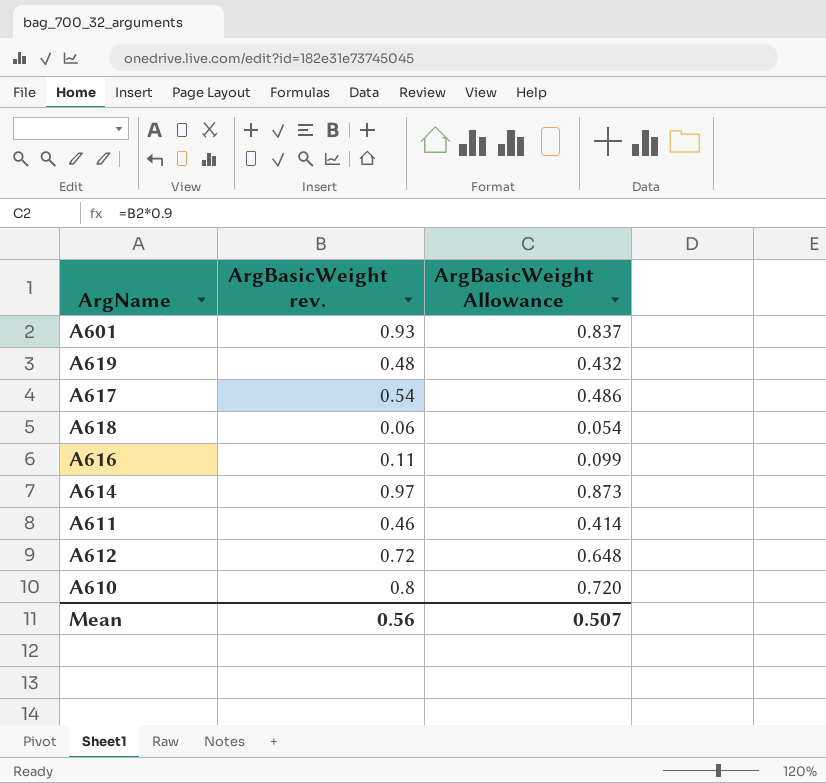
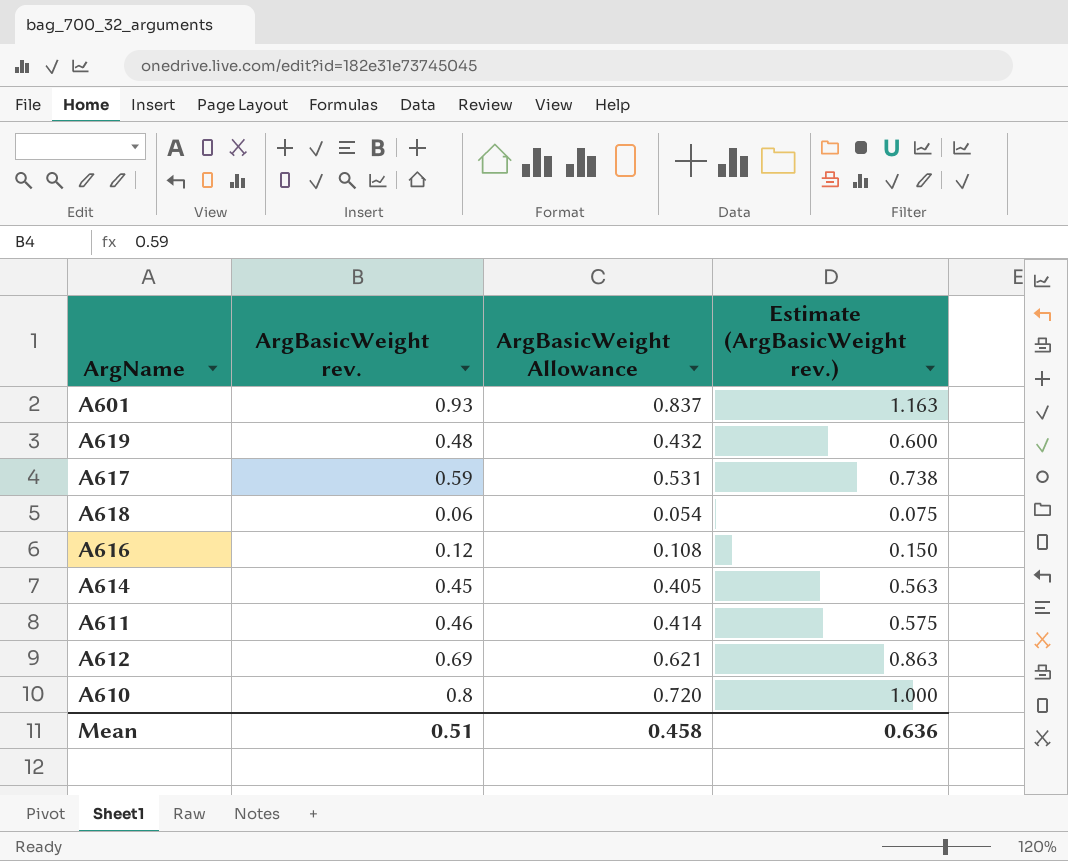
column Estimate (ArgBasicWeight rev.) | formula: none -> [ArgBasicWeight rev.] * 1.25
A617 | ArgBasicWeight rev.: 0.54 -> 0.59
A617 | ArgBasicWeight Allowance: 0.486 -> 0.531
A616 | ArgBasicWeight rev.: 0.11 -> 0.12
A616 | ArgBasicWeight Allowance: 0.099 -> 0.108
A614 | ArgBasicWeight rev.: 0.97 -> 0.45
A614 | ArgBasicWeight Allowance: 0.873 -> 0.405
A612 | ArgBasicWeight rev.: 0.72 -> 0.69
A612 | ArgBasicWeight Allowance: 0.648 -> 0.621
Mean | ArgBasicWeight rev.: 0.56 -> 0.51
Mean | ArgBasicWeight Allowance: 0.507 -> 0.458

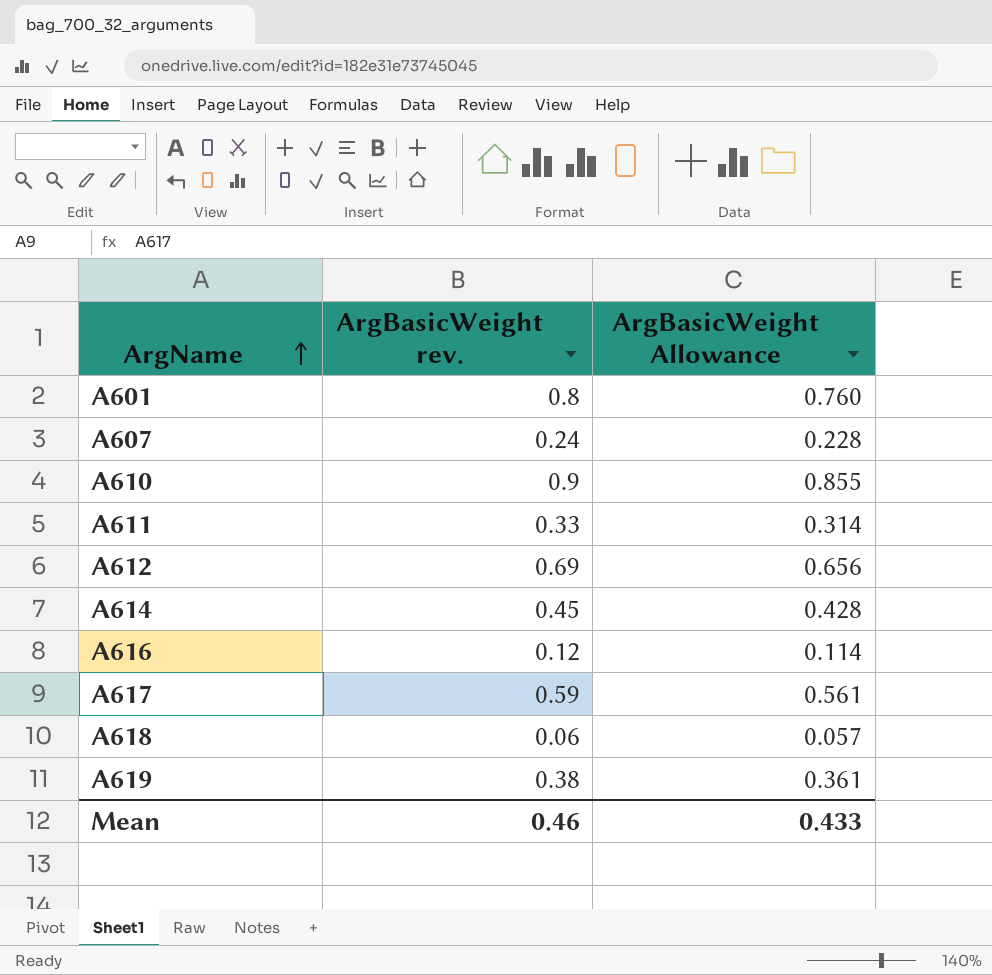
row order: none -> ArgName ascending
column Estimate (ArgBasicWeight rev.) | formula: [ArgBasicWeight rev.] * 1.25 -> none
column ArgBasicWeight Allowance | formula: [ArgBasicWeight rev.] * 0.9 -> [ArgBasicWeight rev.] * 0.95
A601 | ArgBasicWeight rev.: 0.93 -> 0.8
row A607: none -> 0.24 | 0.228
A610 | ArgBasicWeight rev.: 0.8 -> 0.9
A611 | ArgBasicWeight rev.: 0.46 -> 0.33
A619 | ArgBasicWeight rev.: 0.48 -> 0.38
Mean | ArgBasicWeight rev.: 0.51 -> 0.46
Mean | ArgBasicWeight Allowance: 0.458 -> 0.433

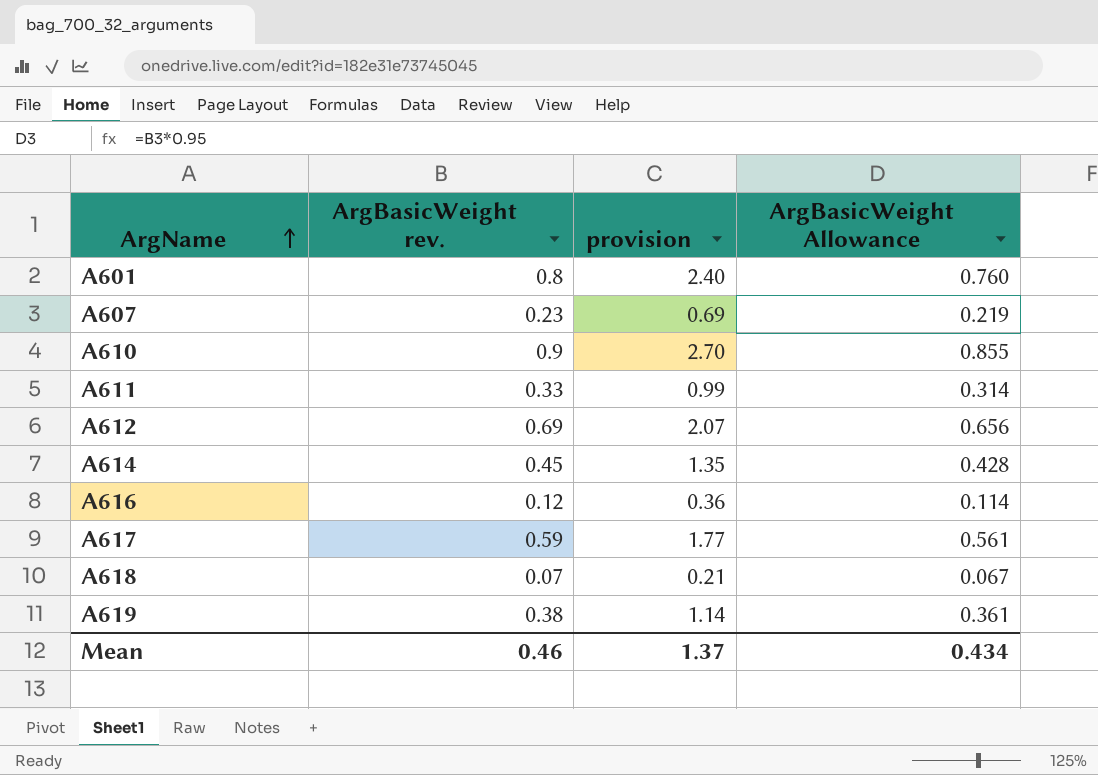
column provision | formula: none -> [ArgBasicWeight rev.] * 3
A607 | ArgBasicWeight rev.: 0.24 -> 0.23
A607 | ArgBasicWeight Allowance: 0.228 -> 0.219
A618 | ArgBasicWeight rev.: 0.06 -> 0.07
A618 | ArgBasicWeight Allowance: 0.057 -> 0.067
Mean | ArgBasicWeight Allowance: 0.433 -> 0.434

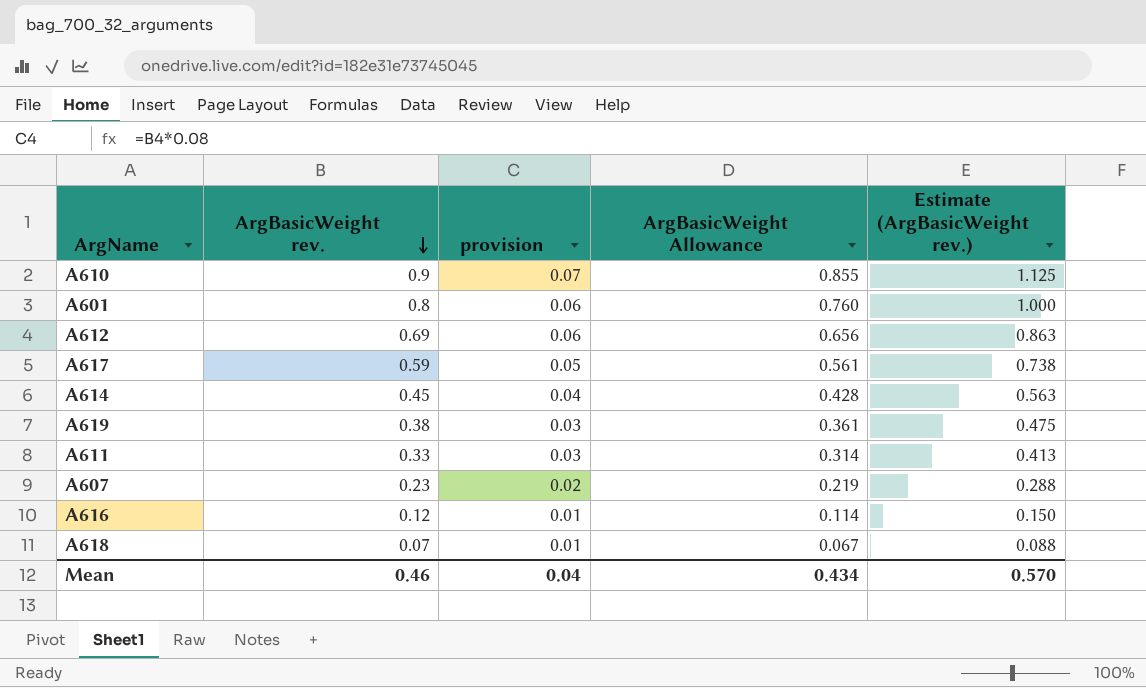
row order: ArgName ascending -> ArgBasicWeight rev. descending
column provision | formula: [ArgBasicWeight rev.] * 3 -> [ArgBasicWeight rev.] * 0.08
column Estimate (ArgBasicWeight rev.) | formula: none -> [ArgBasicWeight rev.] * 1.25
Mean | provision: 1.37 -> 0.04

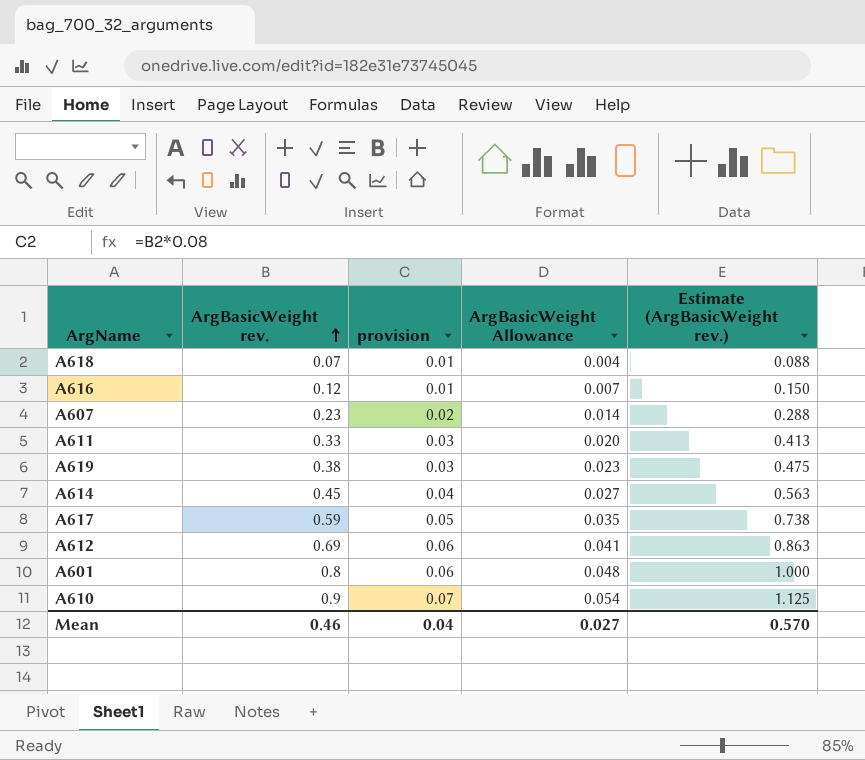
row order: ArgBasicWeight rev. descending -> ArgBasicWeight rev. ascending
column ArgBasicWeight Allowance | formula: [ArgBasicWeight rev.] * 0.95 -> [ArgBasicWeight rev.] * 0.06
Mean | ArgBasicWeight Allowance: 0.434 -> 0.027

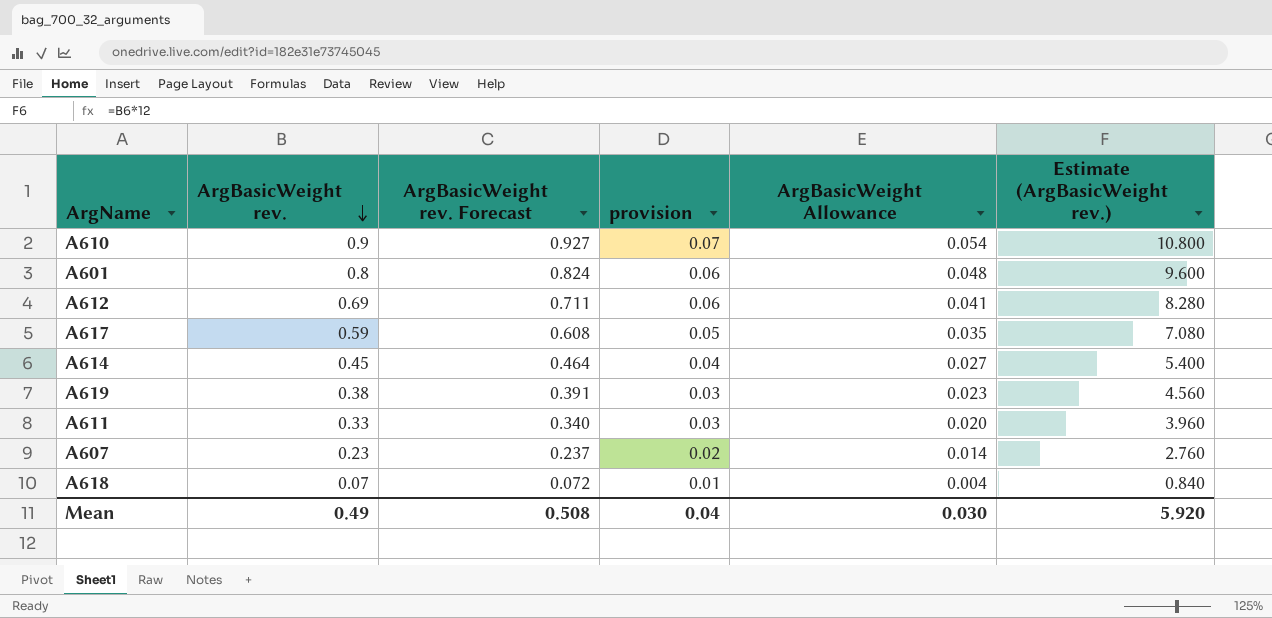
row order: ArgBasicWeight rev. ascending -> ArgBasicWeight rev. descending
column ArgBasicWeight rev. Forecast | formula: none -> [ArgBasicWeight rev.] * 1.03
column Estimate (ArgBasicWeight rev.) | formula: [ArgBasicWeight rev.] * 1.25 -> [ArgBasicWeight rev.] * 12
row A616: 0.12 | 0.01 | 0.007 | 0.150 -> none
Mean | ArgBasicWeight rev.: 0.46 -> 0.49
Mean | ArgBasicWeight Allowance: 0.027 -> 0.030
Mean | Estimate (ArgBasicWeight rev.): 0.570 -> 5.920

